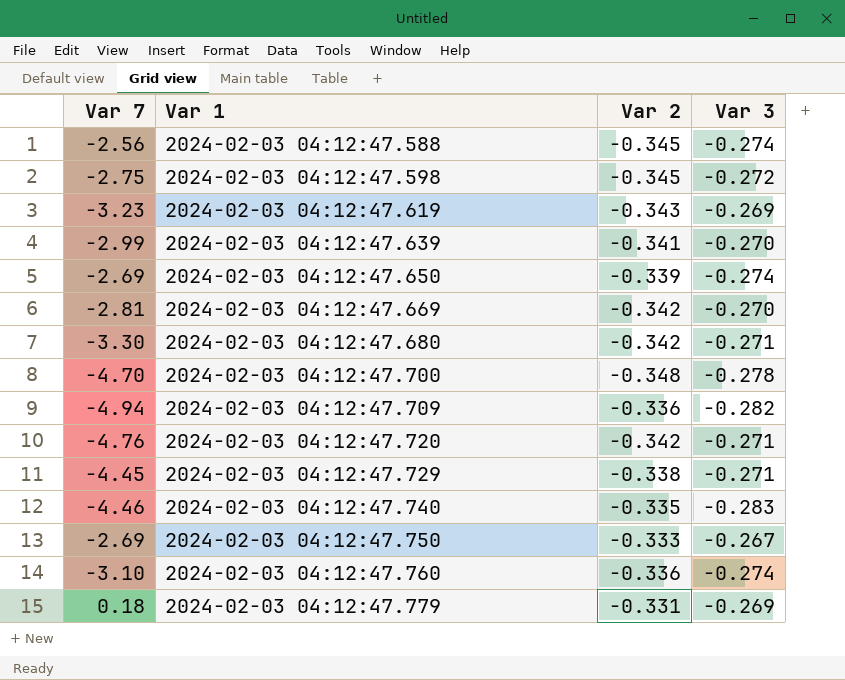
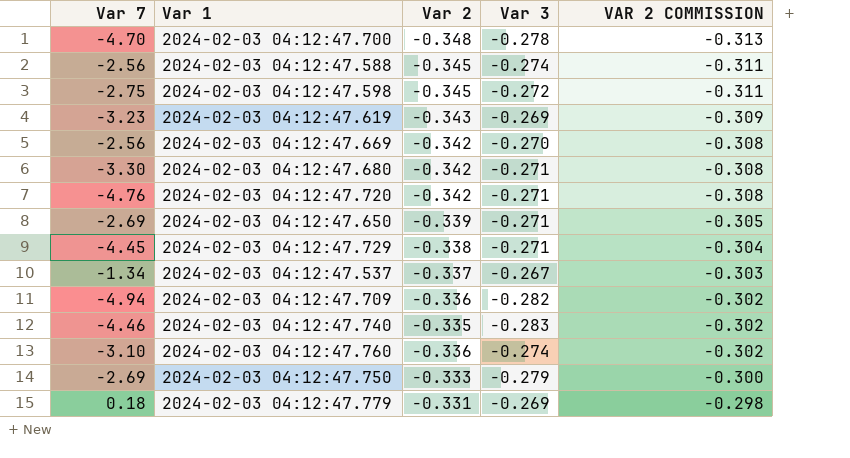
row order: Var 1 ascending -> VAR 2 COMMISSION ascending
column VAR 2 COMMISSION | formula: none -> [Var 2] * 0.9
row 2024-02-03 04:12:47.639: -2.99 | -0.341 | -0.270 -> none
2024-02-03 04:12:47.669 | Var 7: -2.81 -> -2.56
2024-02-03 04:12:47.650 | Var 3: -0.274 -> -0.271
row 2024-02-03 04:12:47.537: none -> -1.34 | -0.337 | -0.267 | -0.303
2024-02-03 04:12:47.750 | Var 3: -0.267 -> -0.279

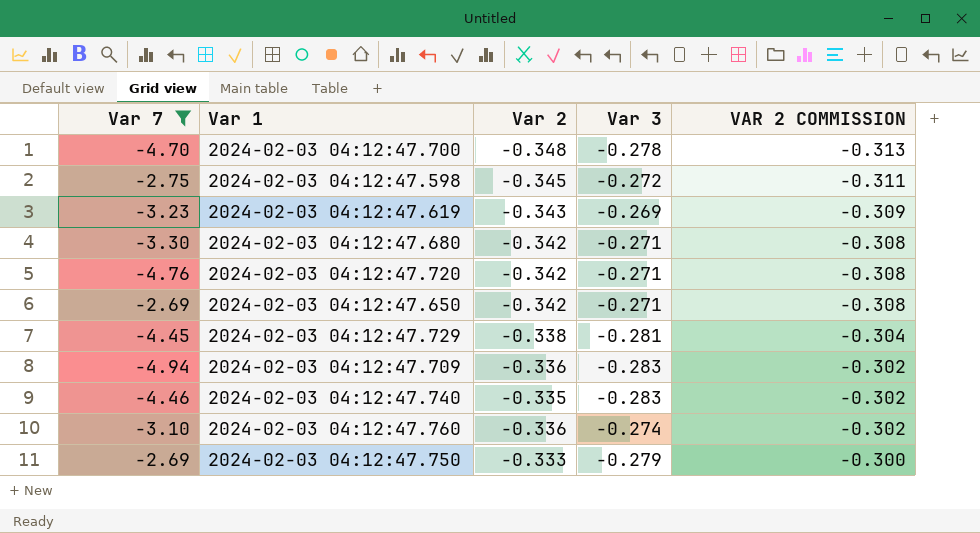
filter: none -> Var 7 <= -2.69
2024-02-03 04:12:47.650 | Var 2: -0.339 -> -0.342
2024-02-03 04:12:47.650 | VAR 2 COMMISSION: -0.305 -> -0.308
2024-02-03 04:12:47.729 | Var 3: -0.271 -> -0.281
2024-02-03 04:12:47.709 | Var 3: -0.282 -> -0.283

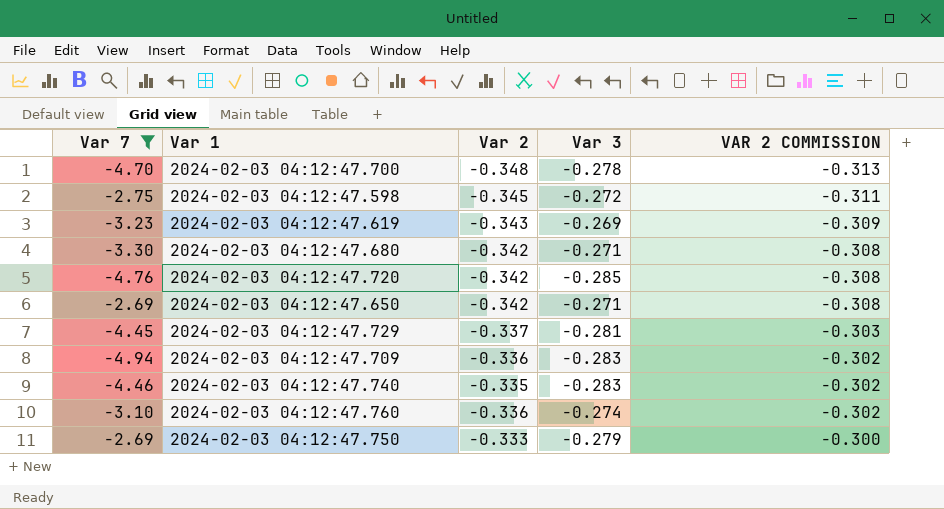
2024-02-03 04:12:47.720 | Var 3: -0.271 -> -0.285
2024-02-03 04:12:47.729 | Var 2: -0.338 -> -0.337
2024-02-03 04:12:47.729 | VAR 2 COMMISSION: -0.304 -> -0.303

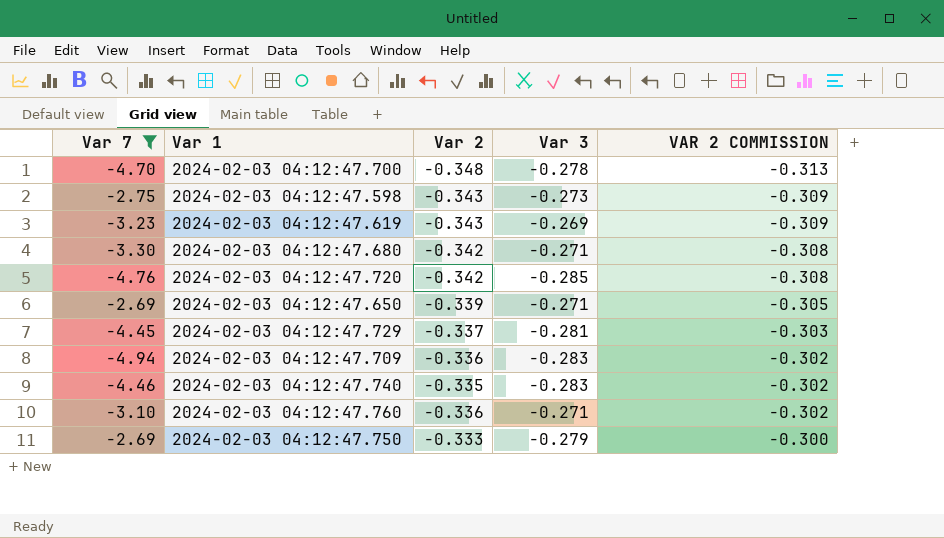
2024-02-03 04:12:47.598 | Var 2: -0.345 -> -0.343
2024-02-03 04:12:47.598 | Var 3: -0.272 -> -0.273
2024-02-03 04:12:47.598 | VAR 2 COMMISSION: -0.311 -> -0.309
2024-02-03 04:12:47.650 | Var 2: -0.342 -> -0.339
2024-02-03 04:12:47.650 | VAR 2 COMMISSION: -0.308 -> -0.305
2024-02-03 04:12:47.760 | Var 3: -0.274 -> -0.271

